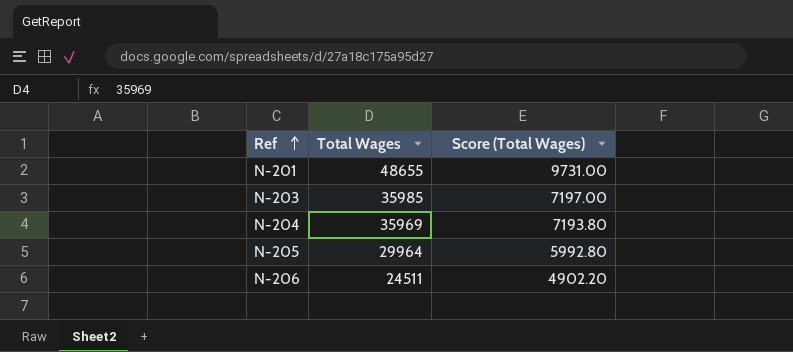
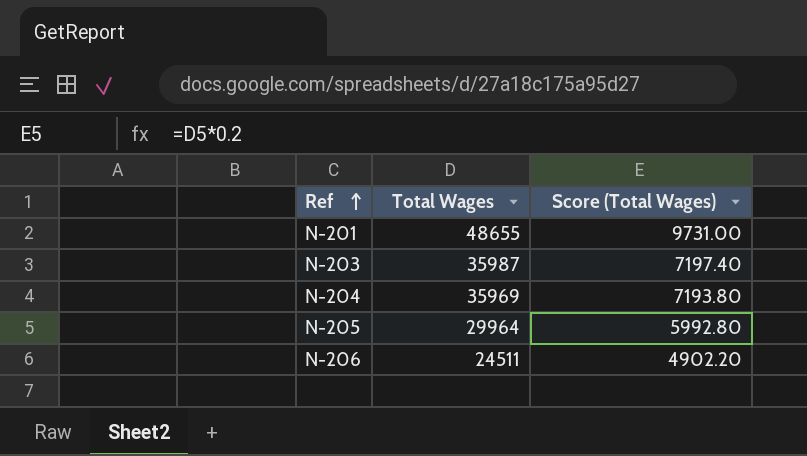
N-203 | Total Wages: 35985 -> 35987
N-203 | Score (Total Wages): 7197.00 -> 7197.40

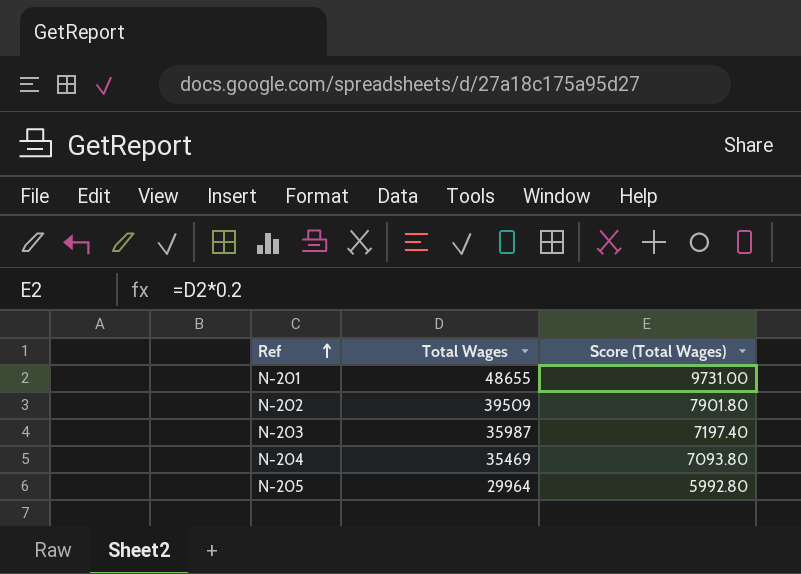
row N-206: 24511 | 4902.20 -> none
row N-202: none -> 39509 | 7901.80
N-204 | Total Wages: 35969 -> 35469
N-204 | Score (Total Wages): 7193.80 -> 7093.80

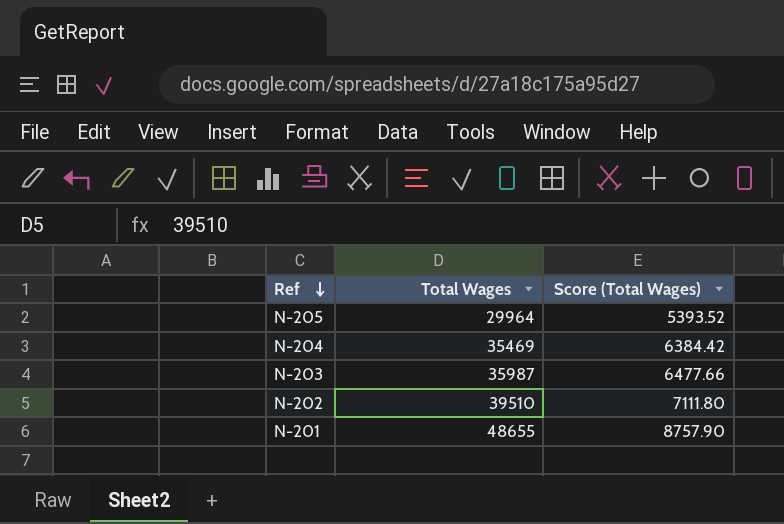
row order: Ref ascending -> Ref descending
column Score (Total Wages) | formula: [Total Wages] * 0.2 -> [Total Wages] * 0.18
N-202 | Total Wages: 39509 -> 39510

